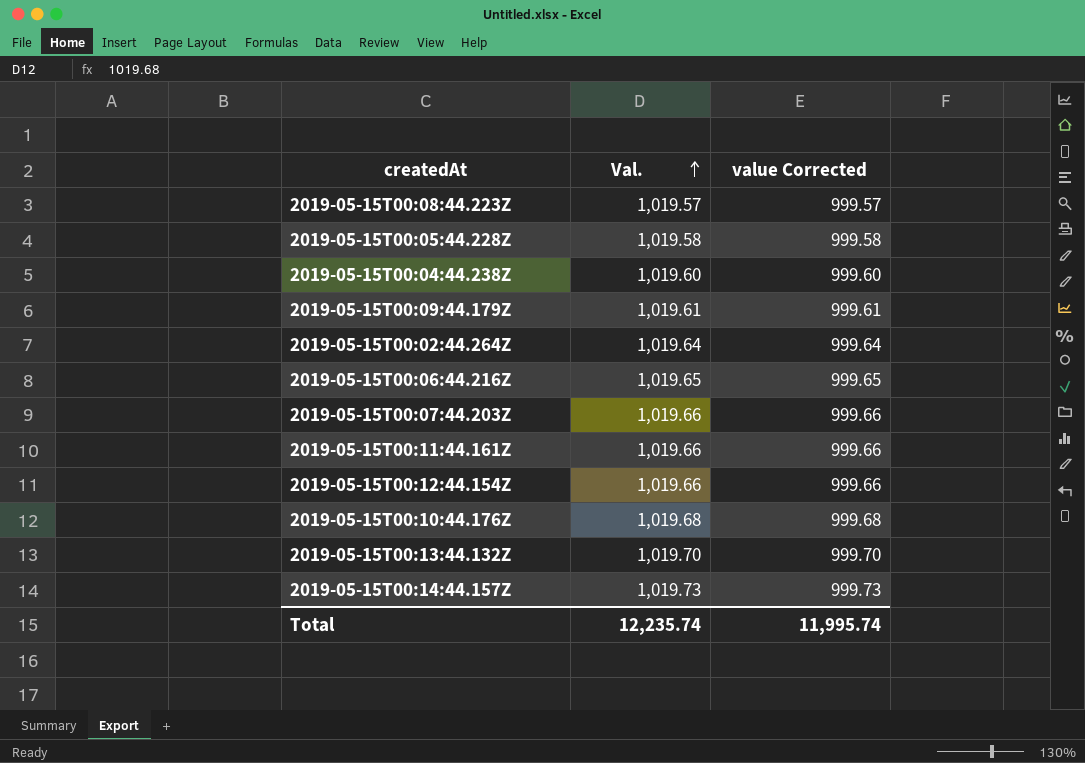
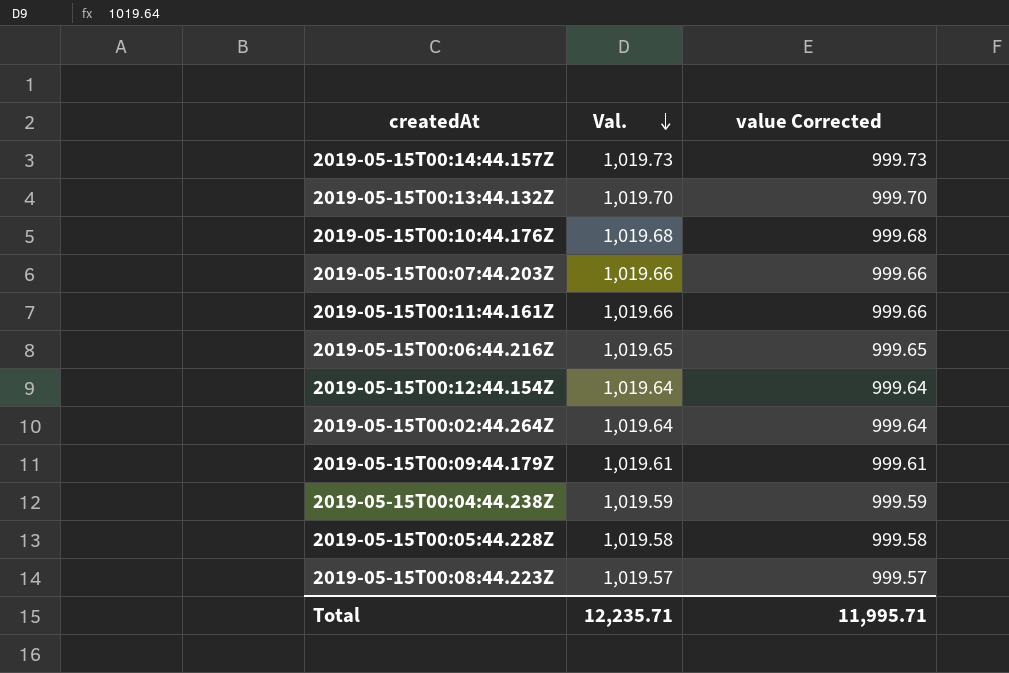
row order: Val. ascending -> Val. descending
2019-05-15T00:12:44.154Z | Val.: 1,019.66 -> 1,019.64
2019-05-15T00:12:44.154Z | value Corrected: 999.66 -> 999.64
2019-05-15T00:04:44.238Z | Val.: 1,019.60 -> 1,019.59
2019-05-15T00:04:44.238Z | value Corrected: 999.60 -> 999.59
Total | Val.: 12,235.74 -> 12,235.71
Total | value Corrected: 11,995.74 -> 11,995.71

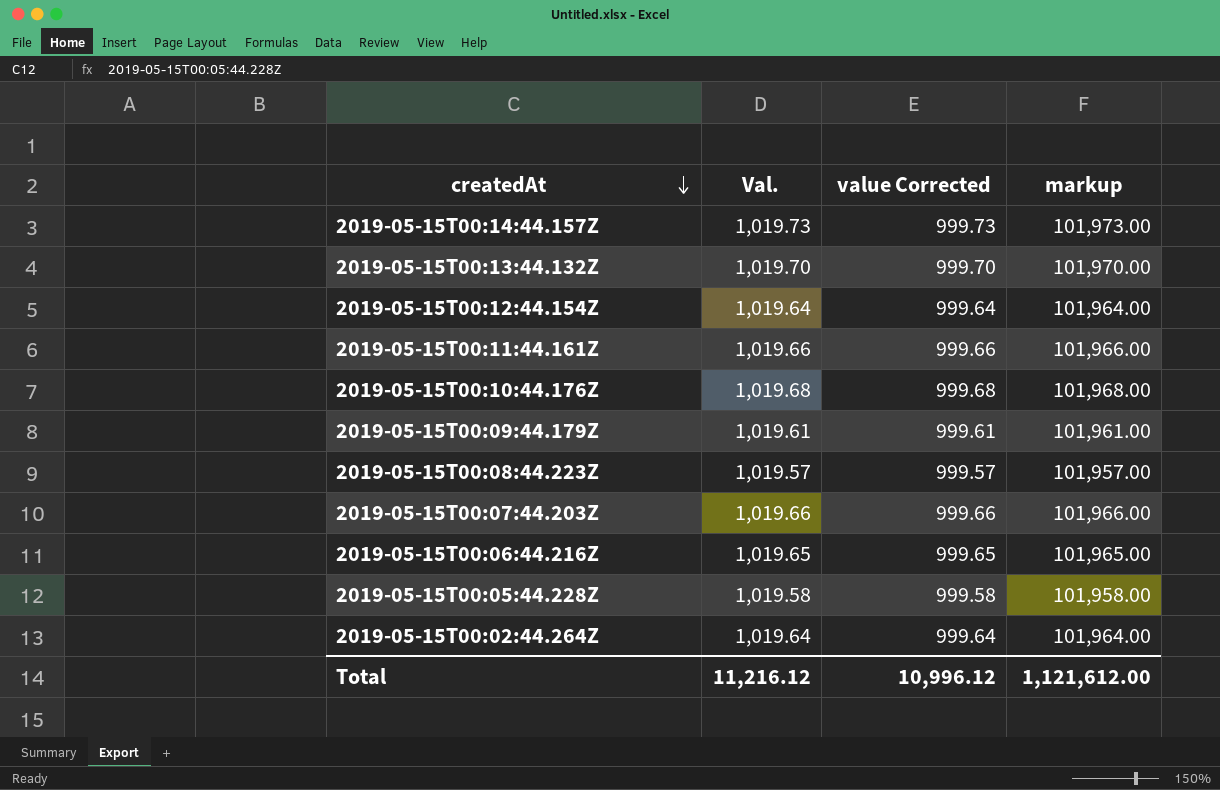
row order: Val. descending -> createdAt descending
column markup | formula: none -> [Val.] * 100
row 2019-05-15T00:04:44.238Z: 1,019.59 | 999.59 -> none
Total | Val.: 12,235.71 -> 11,216.12
Total | value Corrected: 11,995.71 -> 10,996.12

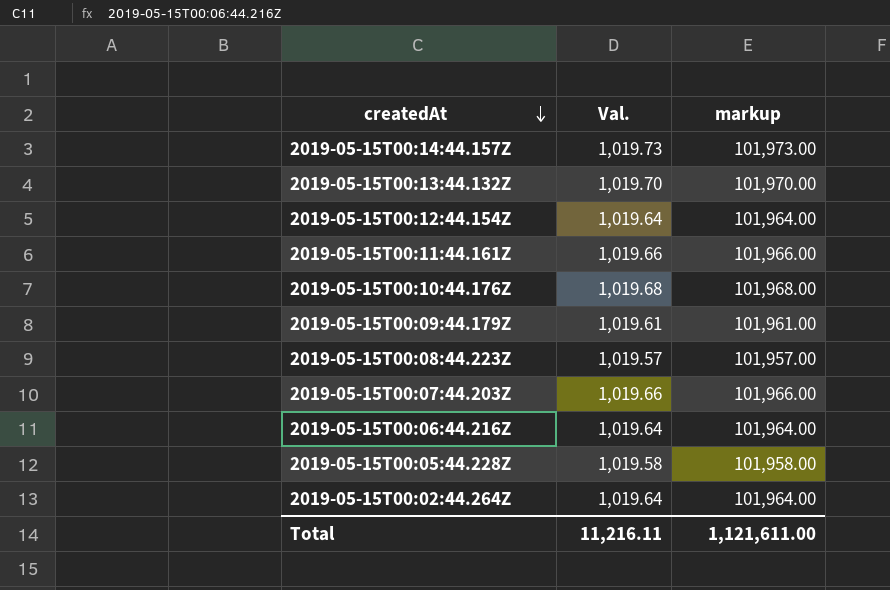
column value Corrected | formula: [Val.] - 20 -> none
2019-05-15T00:06:44.216Z | Val.: 1,019.65 -> 1,019.64
2019-05-15T00:06:44.216Z | markup: 101,965.00 -> 101,964.00
Total | Val.: 11,216.12 -> 11,216.11
Total | markup: 1,121,612.00 -> 1,121,611.00

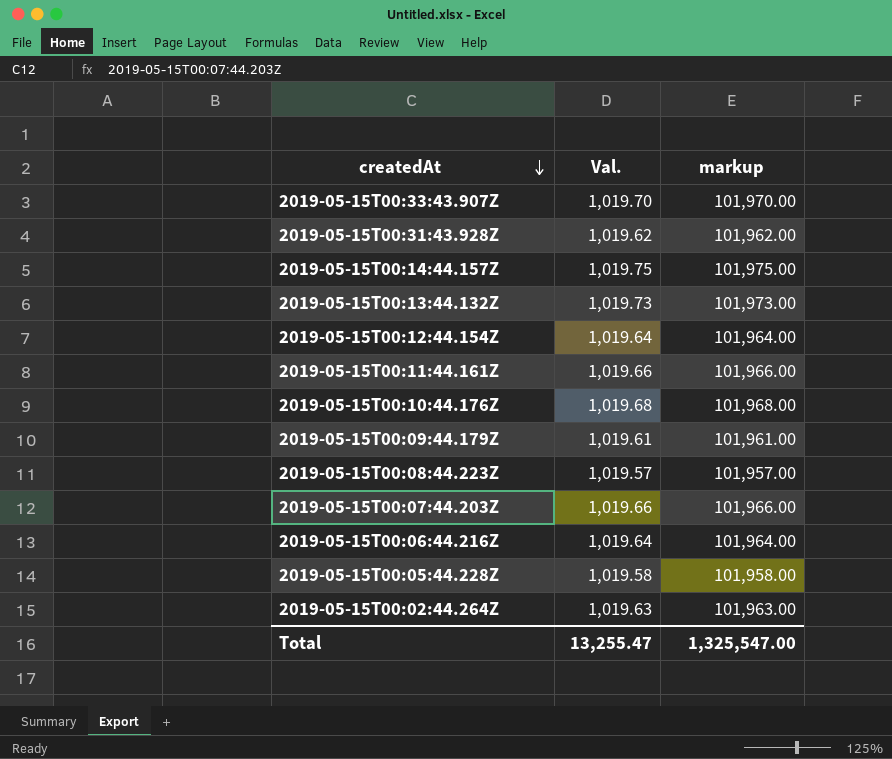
row 2019-05-15T00:33:43.907Z: none -> 1,019.70 | 101,970.00
row 2019-05-15T00:31:43.928Z: none -> 1,019.62 | 101,962.00
2019-05-15T00:14:44.157Z | Val.: 1,019.73 -> 1,019.75
2019-05-15T00:14:44.157Z | markup: 101,973.00 -> 101,975.00
2019-05-15T00:13:44.132Z | Val.: 1,019.70 -> 1,019.73
2019-05-15T00:13:44.132Z | markup: 101,970.00 -> 101,973.00
2019-05-15T00:02:44.264Z | Val.: 1,019.64 -> 1,019.63
2019-05-15T00:02:44.264Z | markup: 101,964.00 -> 101,963.00
Total | Val.: 11,216.11 -> 13,255.47
Total | markup: 1,121,611.00 -> 1,325,547.00

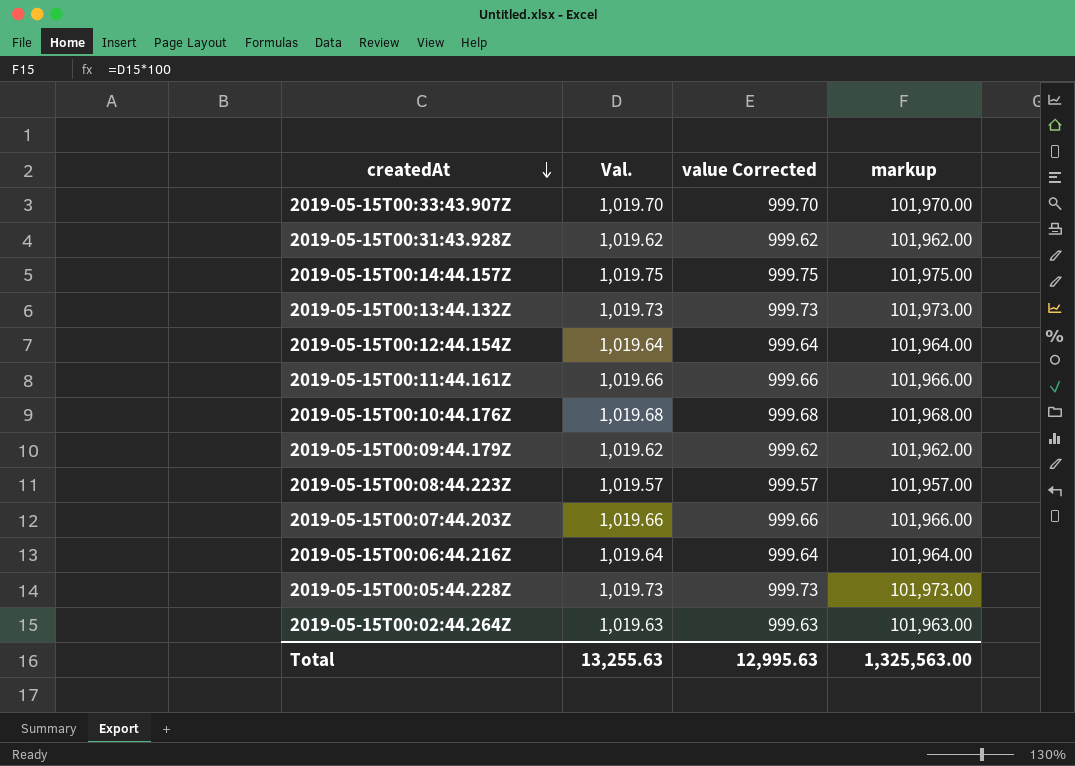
column value Corrected | formula: none -> [Val.] - 20
2019-05-15T00:09:44.179Z | Val.: 1,019.61 -> 1,019.62
2019-05-15T00:09:44.179Z | markup: 101,961.00 -> 101,962.00
2019-05-15T00:05:44.228Z | Val.: 1,019.58 -> 1,019.73
2019-05-15T00:05:44.228Z | markup: 101,958.00 -> 101,973.00
Total | Val.: 13,255.47 -> 13,255.63
Total | markup: 1,325,547.00 -> 1,325,563.00

